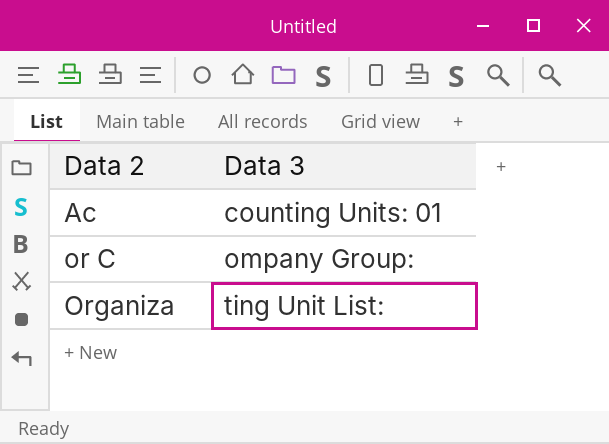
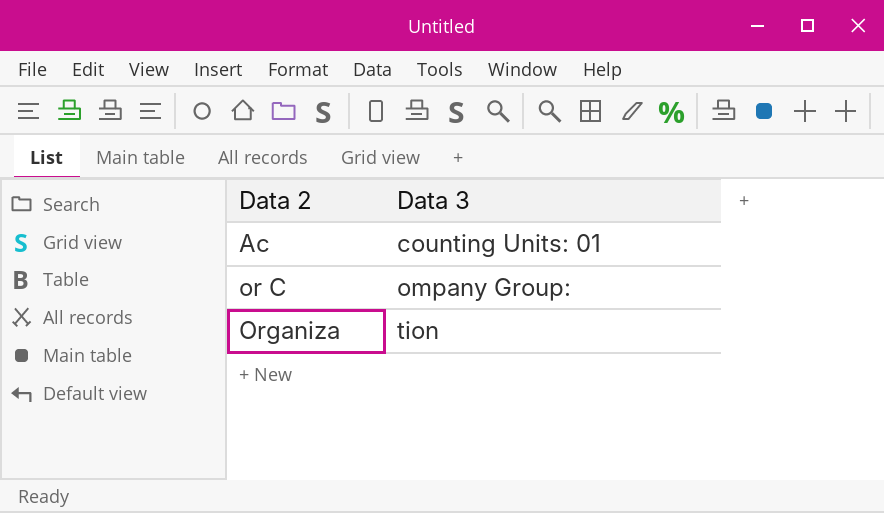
Organiza | Data 3: ting Unit List: -> tion

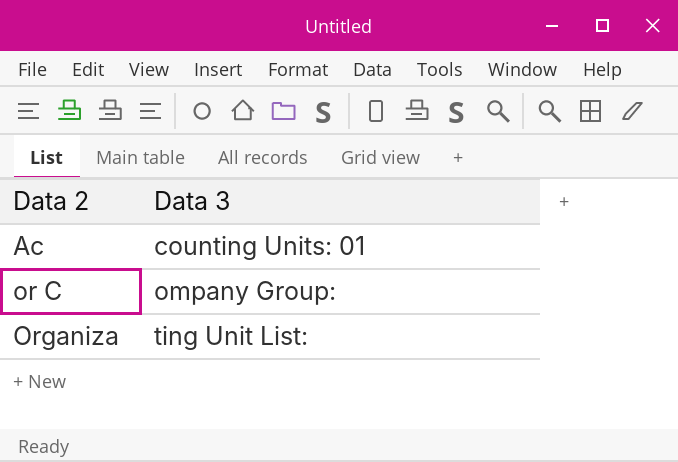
Organiza | Data 3: tion -> ting Unit List:

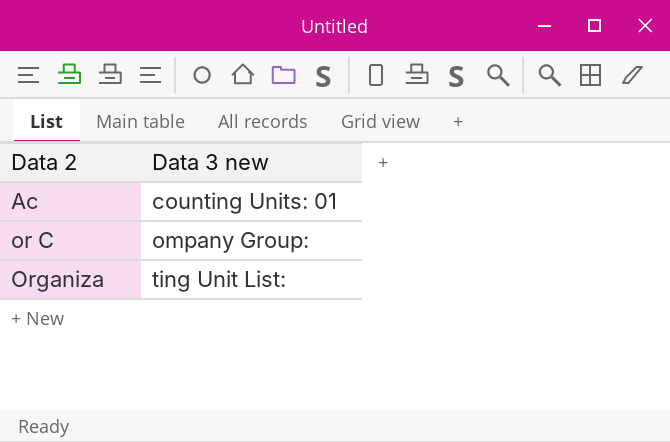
column name: Data 3 -> Data 3 new

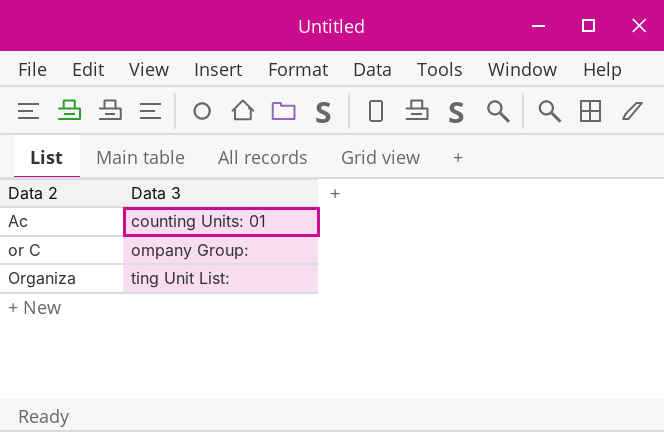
column name: Data 3 new -> Data 3

